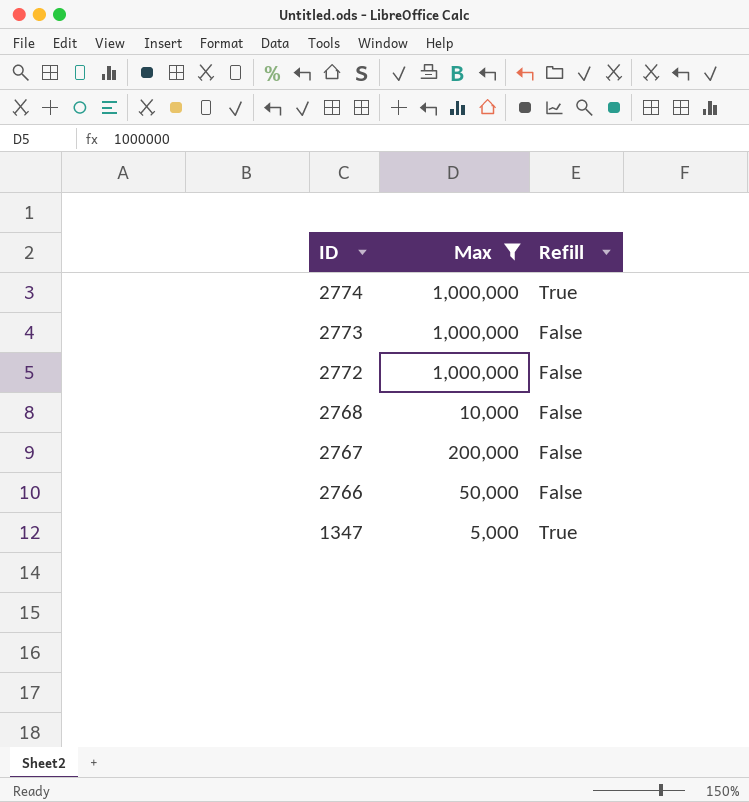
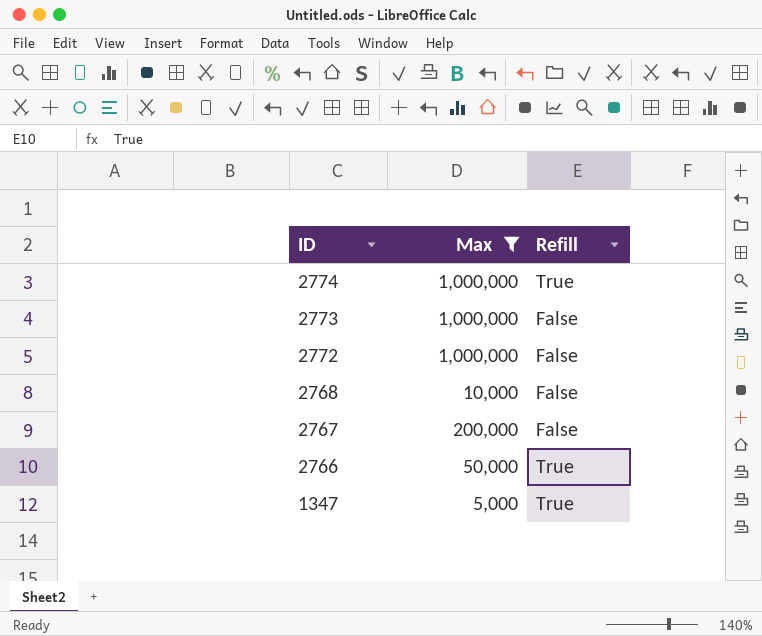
2766 | Refill: False -> True

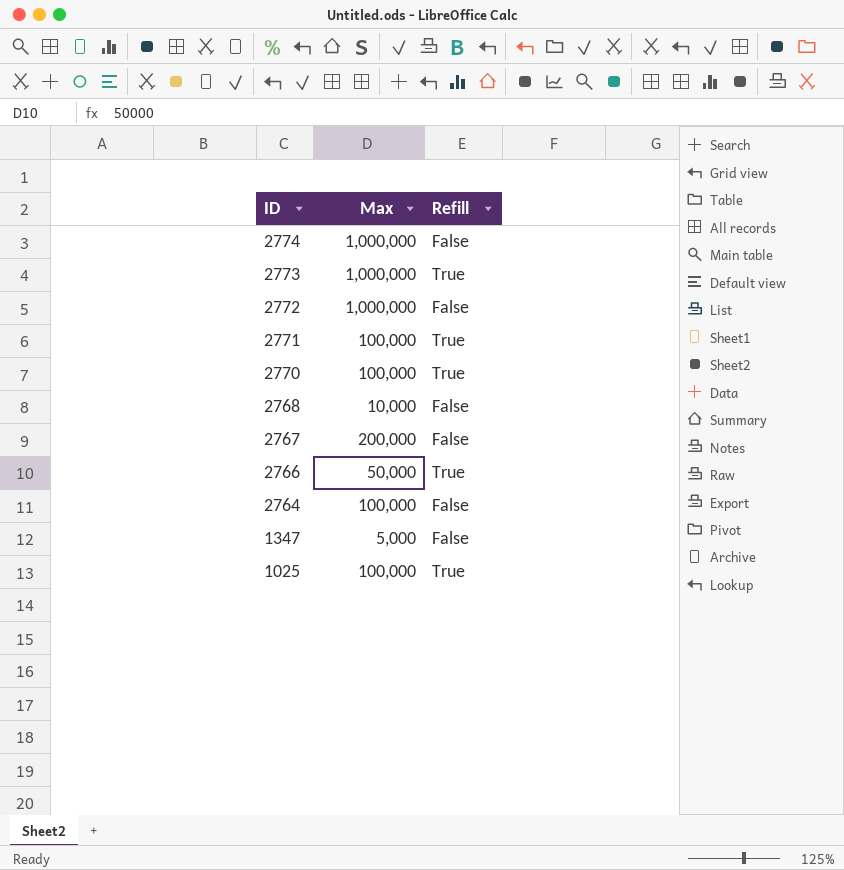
filter: Max != 100,000 -> none
2774 | Refill: True -> False
2773 | Refill: False -> True
1347 | Refill: True -> False

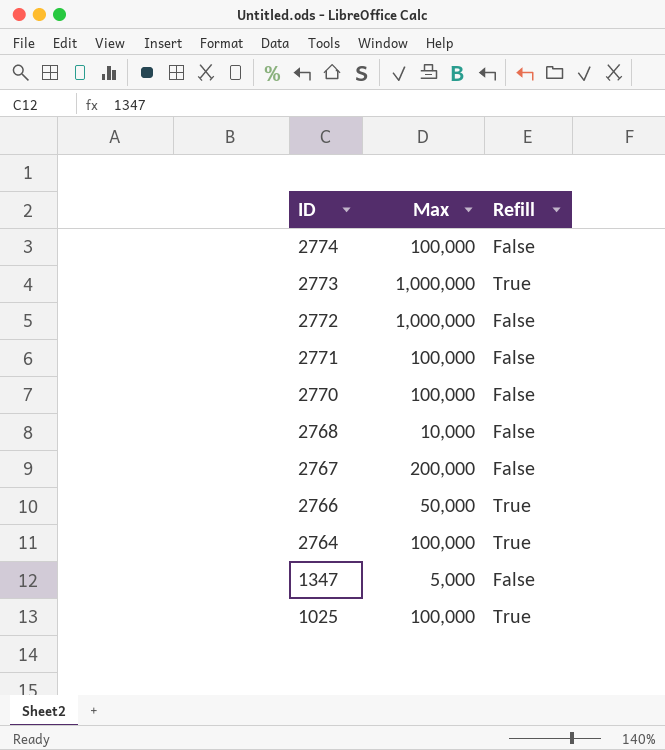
2774 | Max: 1,000,000 -> 100,000
2771 | Refill: True -> False
2770 | Refill: True -> False
2764 | Refill: False -> True

